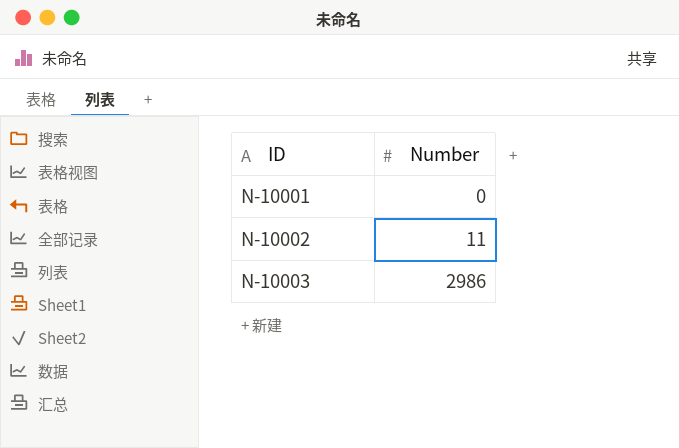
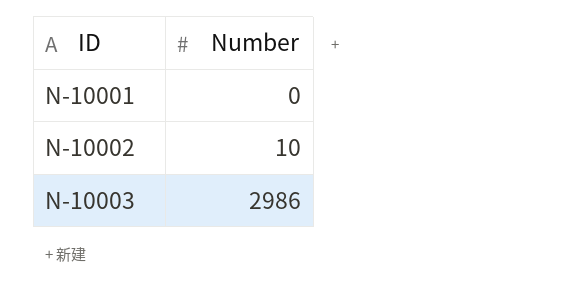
N-10002 | Number: 11 -> 10

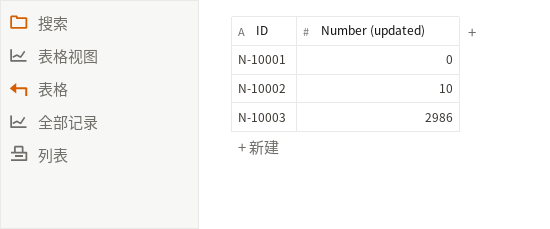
column name: Number -> Number (updated)

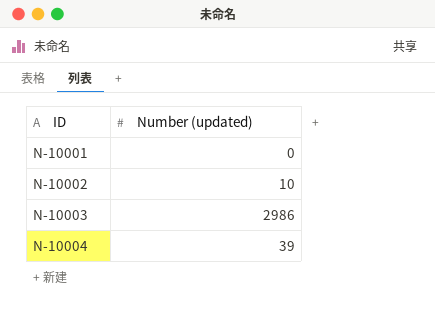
row N-10004: none -> 39

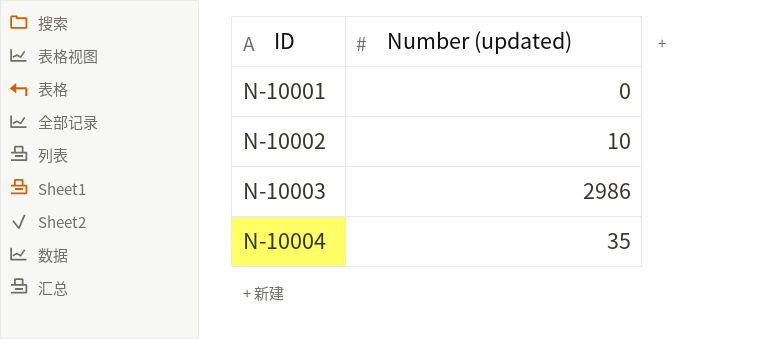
N-10004 | Number (updated): 39 -> 35

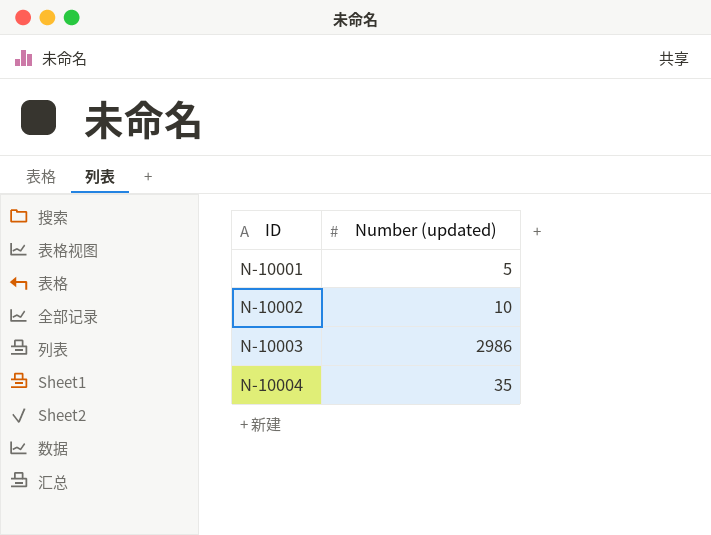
N-10001 | Number (updated): 0 -> 5

